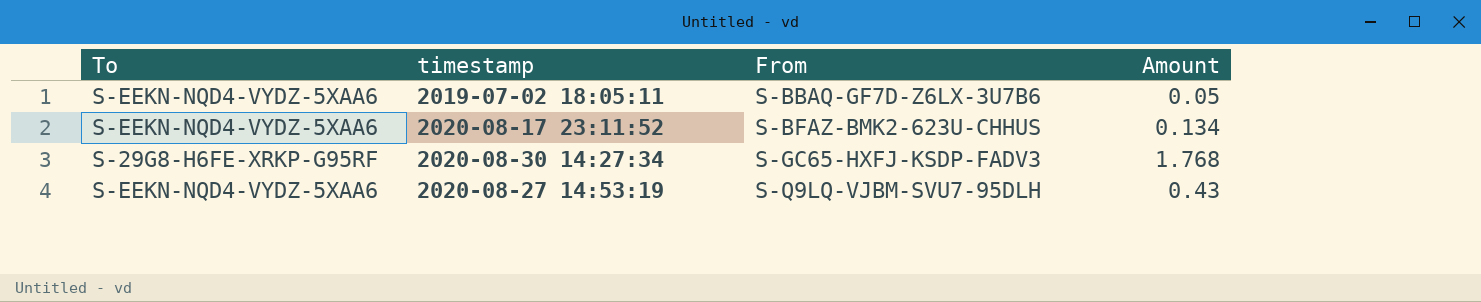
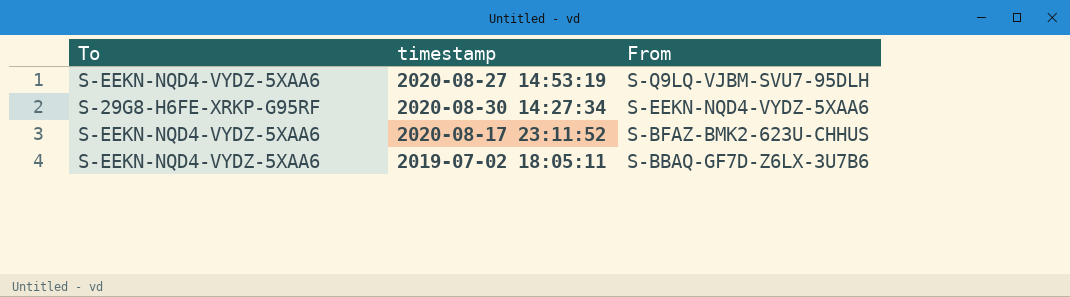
row order: From ascending -> From descending
column Amount | position: 4 -> none
2020-08-30 14:27:34 | From: S-GC65-HXFJ-KSDP-FADV3 -> S-EEKN-NQD4-VYDZ-5XAA6

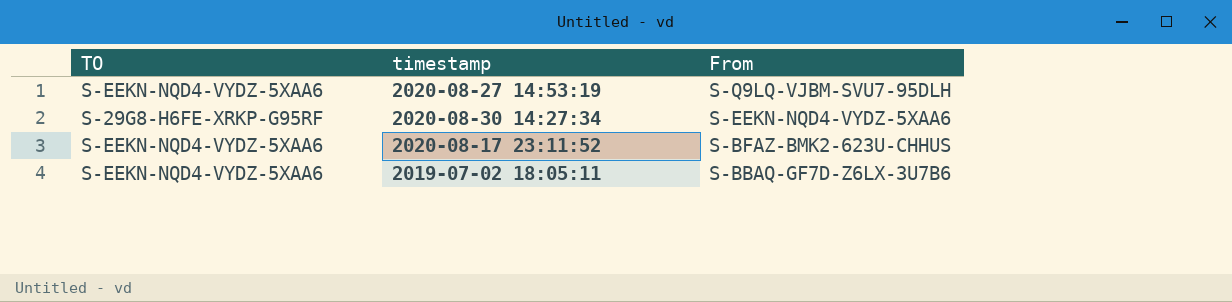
column name: To -> TO

